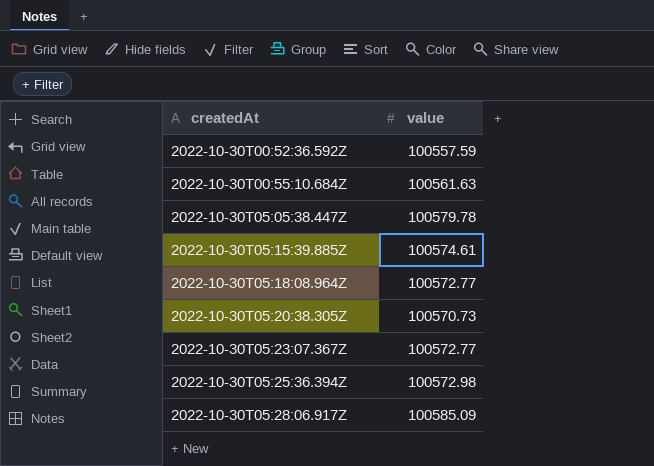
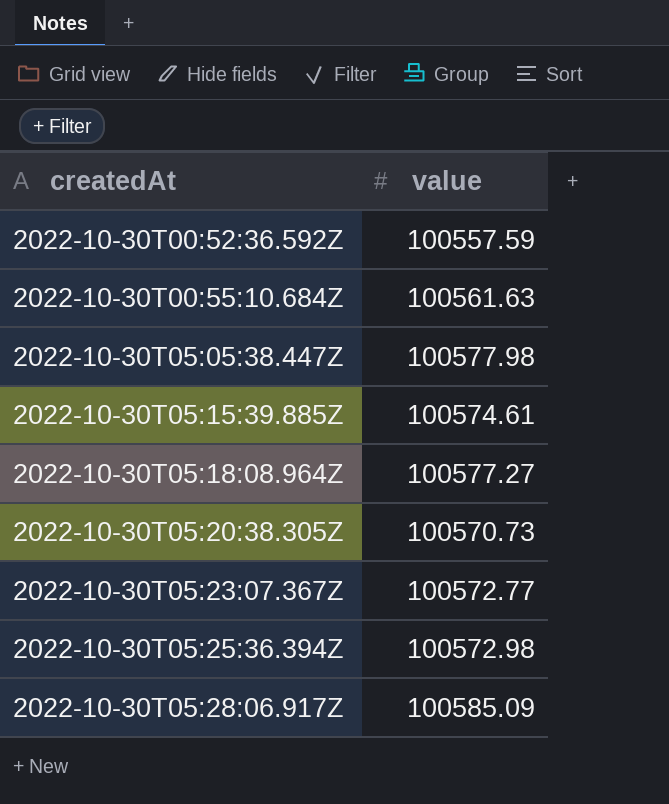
2022-10-30T05:05:38.447Z | value: 100579.78 -> 100577.98
2022-10-30T05:18:08.964Z | value: 100572.77 -> 100577.27

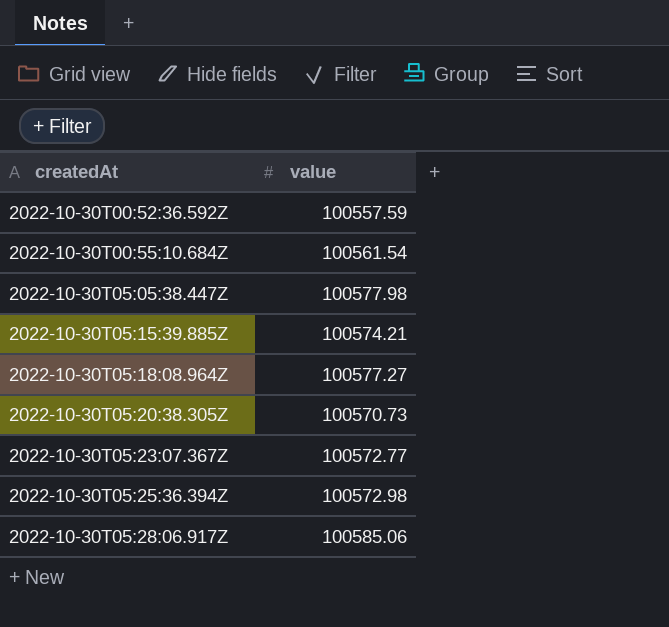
2022-10-30T00:55:10.684Z | value: 100561.63 -> 100561.54
2022-10-30T05:15:39.885Z | value: 100574.61 -> 100574.21
2022-10-30T05:28:06.917Z | value: 100585.09 -> 100585.06

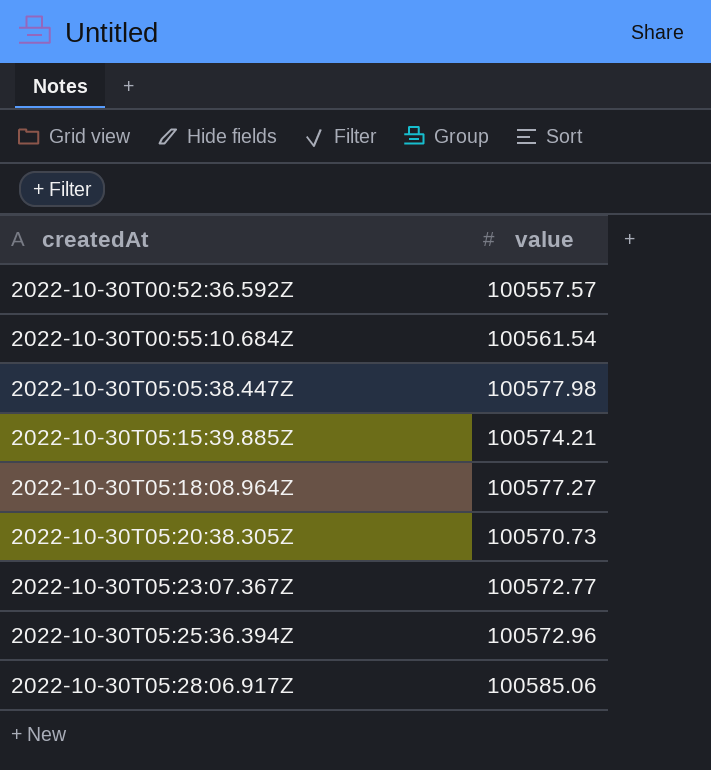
2022-10-30T00:52:36.592Z | value: 100557.59 -> 100557.57
2022-10-30T05:25:36.394Z | value: 100572.98 -> 100572.96

